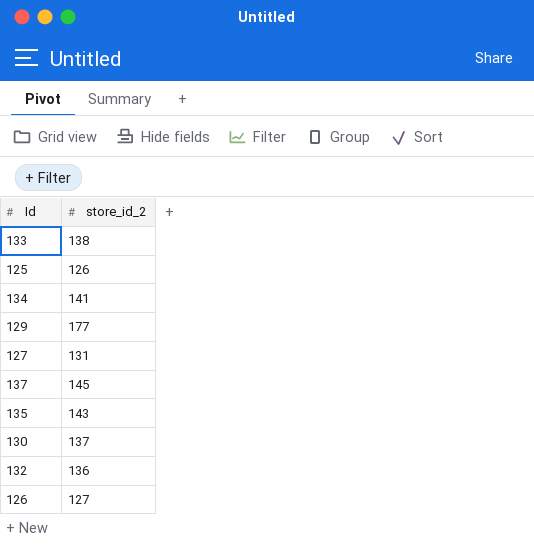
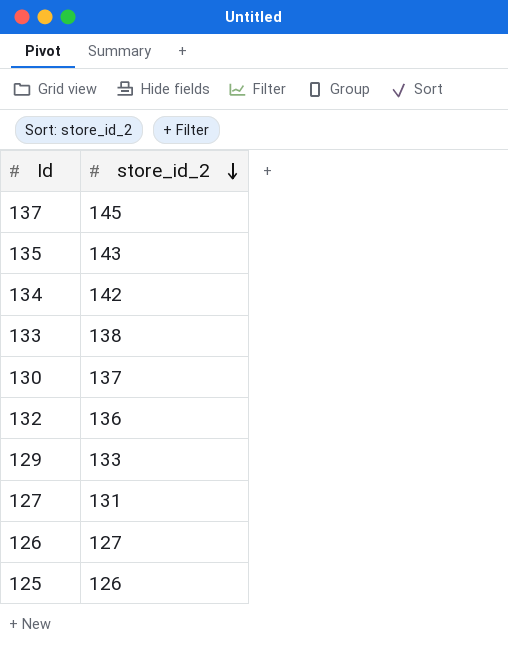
row order: none -> store_id_2 descending
134 | store_id_2: 141 -> 142
129 | store_id_2: 177 -> 133

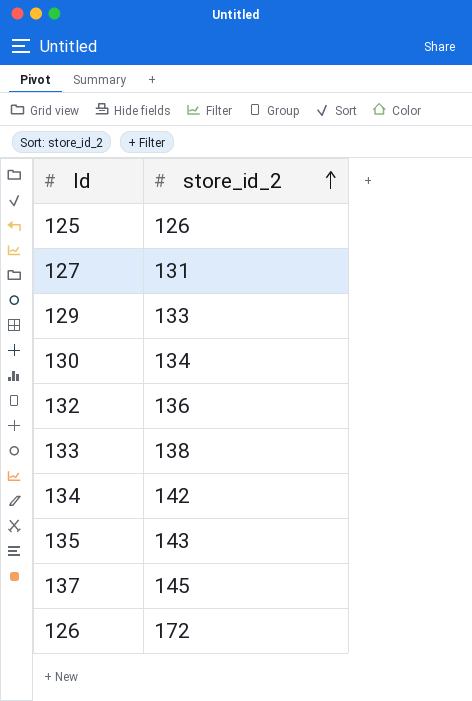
row order: store_id_2 descending -> store_id_2 ascending
130 | store_id_2: 137 -> 134
126 | store_id_2: 127 -> 172

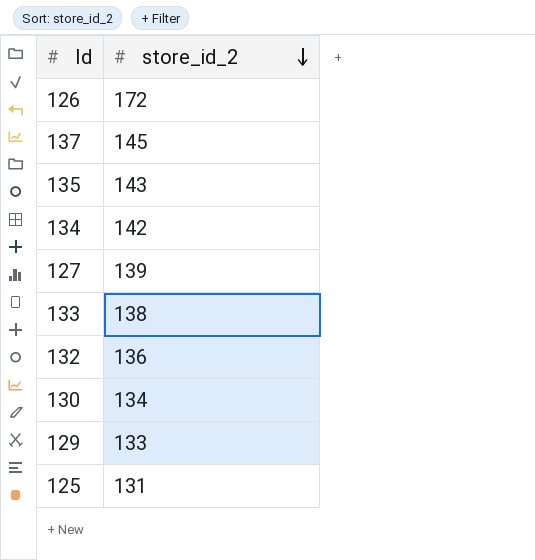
row order: store_id_2 ascending -> store_id_2 descending
127 | store_id_2: 131 -> 139
125 | store_id_2: 126 -> 131

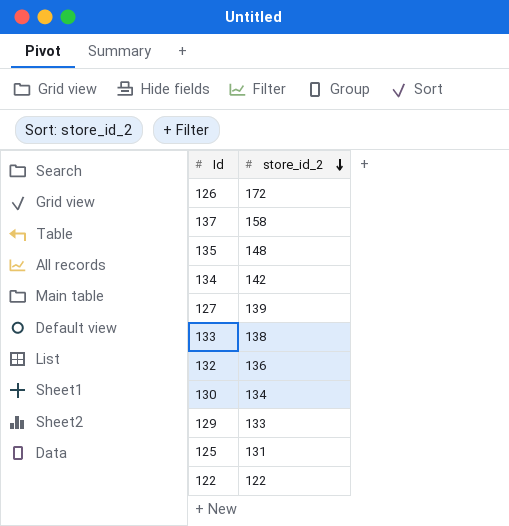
137 | store_id_2: 145 -> 158
135 | store_id_2: 143 -> 148
row 122: none -> 122

